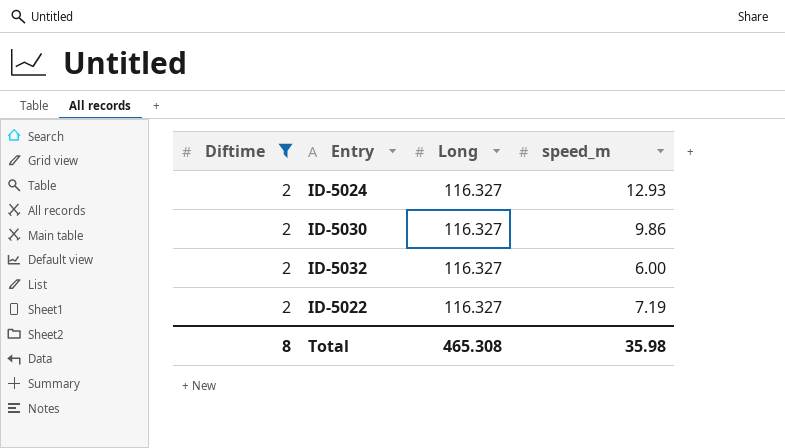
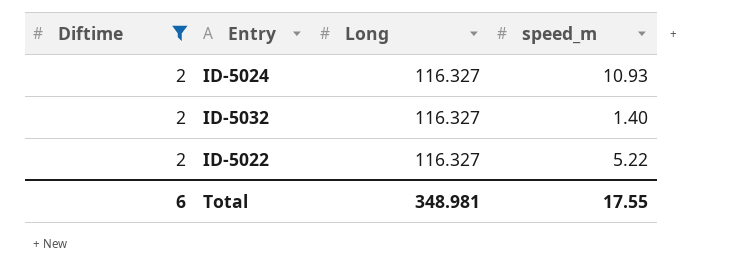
row ID-5030: 2 | 116.327 | 9.86 -> none
ID-5024 | speed_m: 12.93 -> 10.93
ID-5032 | speed_m: 6.00 -> 1.40
ID-5022 | speed_m: 7.19 -> 5.22
Total | Diftime: 8 -> 6
Total | Long: 465.308 -> 348.981
Total | speed_m: 35.98 -> 17.55

